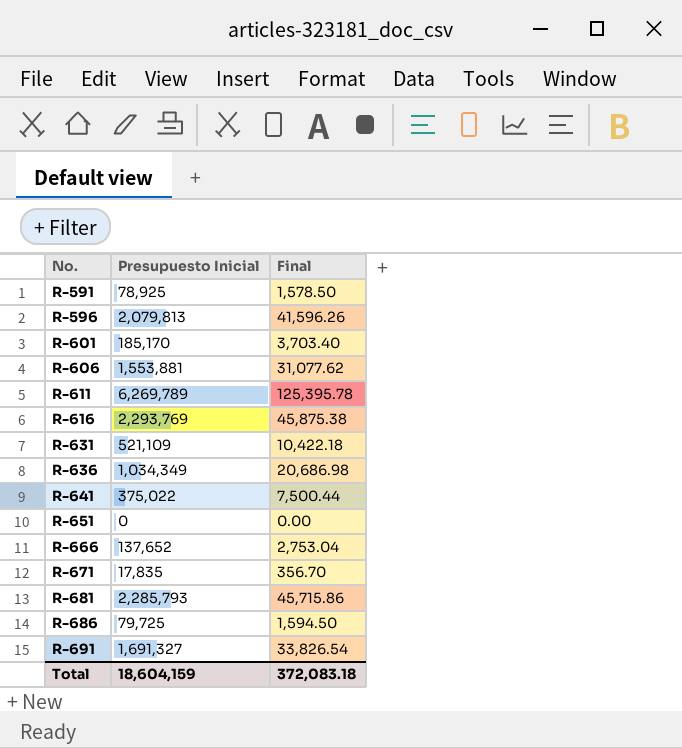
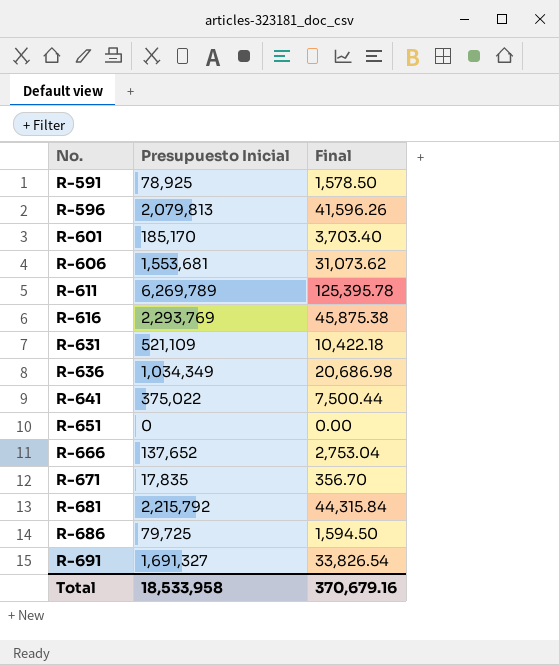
R-606 | Presupuesto Inicial: 1,553,881 -> 1,553,681
R-606 | Final: 31,077.62 -> 31,073.62
R-681 | Presupuesto Inicial: 2,285,793 -> 2,215,792
R-681 | Final: 45,715.86 -> 44,315.84
Total | Presupuesto Inicial: 18,604,159 -> 18,533,958
Total | Final: 372,083.18 -> 370,679.16

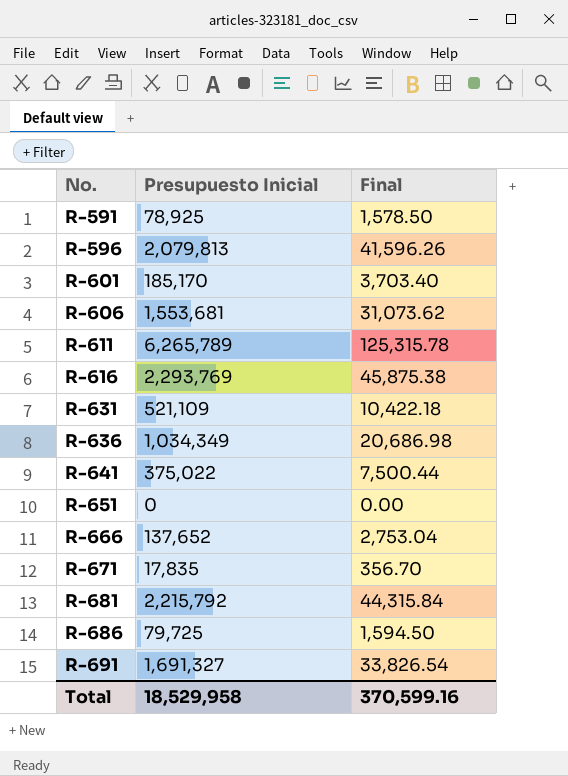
R-611 | Presupuesto Inicial: 6,269,789 -> 6,265,789
R-611 | Final: 125,395.78 -> 125,315.78
Total | Presupuesto Inicial: 18,533,958 -> 18,529,958
Total | Final: 370,679.16 -> 370,599.16

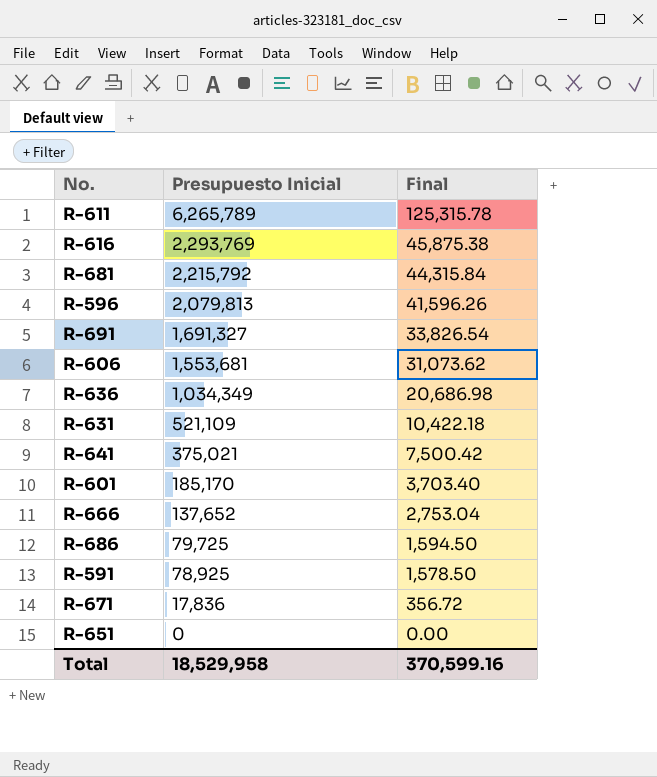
row order: No. ascending -> Presupuesto Inicial descending
R-641 | Presupuesto Inicial: 375,022 -> 375,021
R-641 | Final: 7,500.44 -> 7,500.42
R-671 | Presupuesto Inicial: 17,835 -> 17,836
R-671 | Final: 356.70 -> 356.72

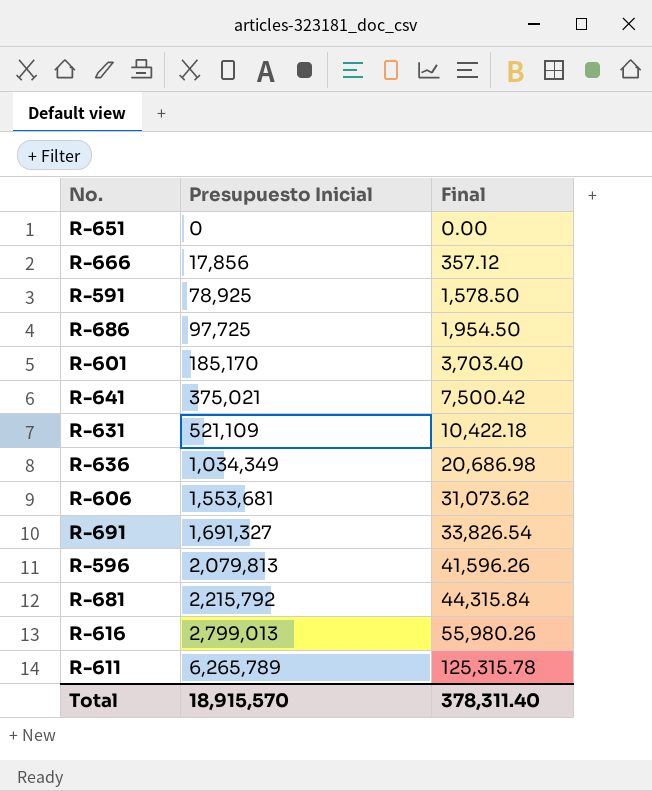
row order: Presupuesto Inicial descending -> Presupuesto Inicial ascending
row R-671: 17,836 | 356.72 -> none
R-666 | Presupuesto Inicial: 137,652 -> 17,856
R-666 | Final: 2,753.04 -> 357.12
R-686 | Presupuesto Inicial: 79,725 -> 97,725
R-686 | Final: 1,594.50 -> 1,954.50
R-616 | Presupuesto Inicial: 2,293,769 -> 2,799,013
R-616 | Final: 45,875.38 -> 55,980.26
Total | Presupuesto Inicial: 18,529,958 -> 18,915,570
Total | Final: 370,599.16 -> 378,311.40

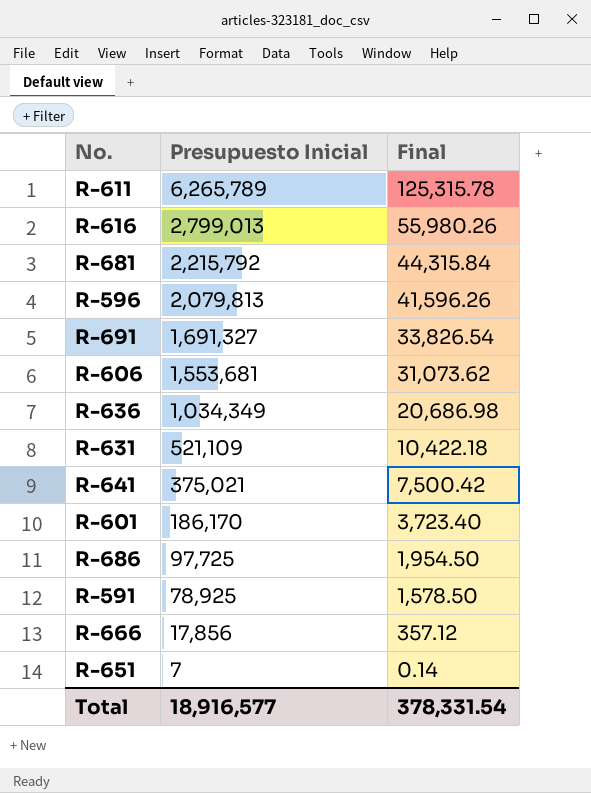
row order: Presupuesto Inicial ascending -> Presupuesto Inicial descending
R-601 | Presupuesto Inicial: 185,170 -> 186,170
R-601 | Final: 3,703.40 -> 3,723.40
R-651 | Presupuesto Inicial: 0 -> 7
R-651 | Final: 0.00 -> 0.14
Total | Presupuesto Inicial: 18,915,570 -> 18,916,577
Total | Final: 378,311.40 -> 378,331.54

